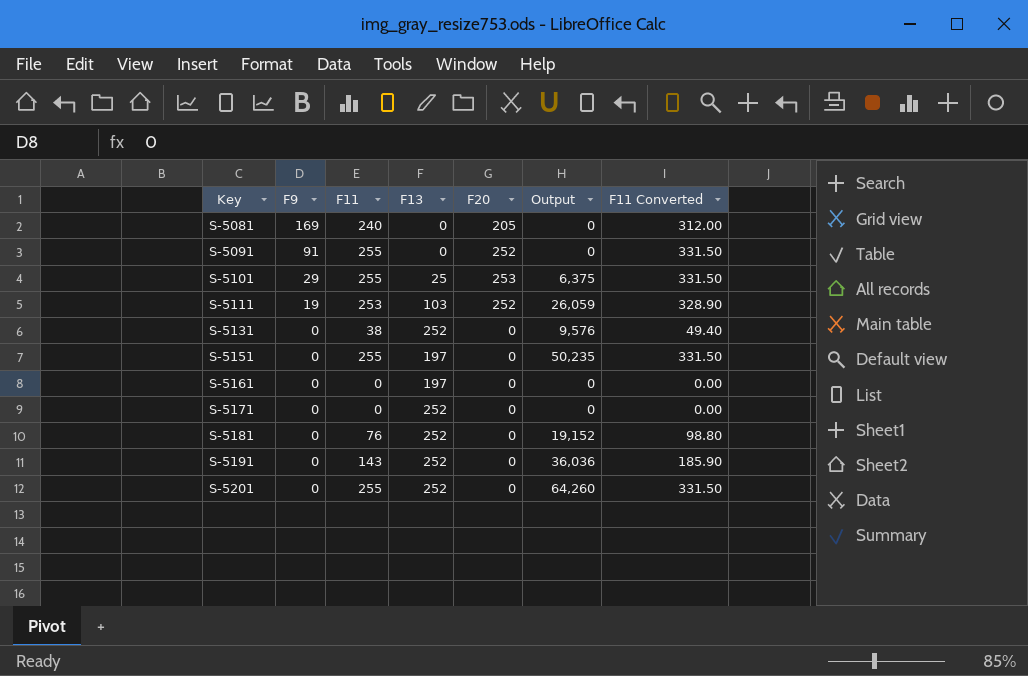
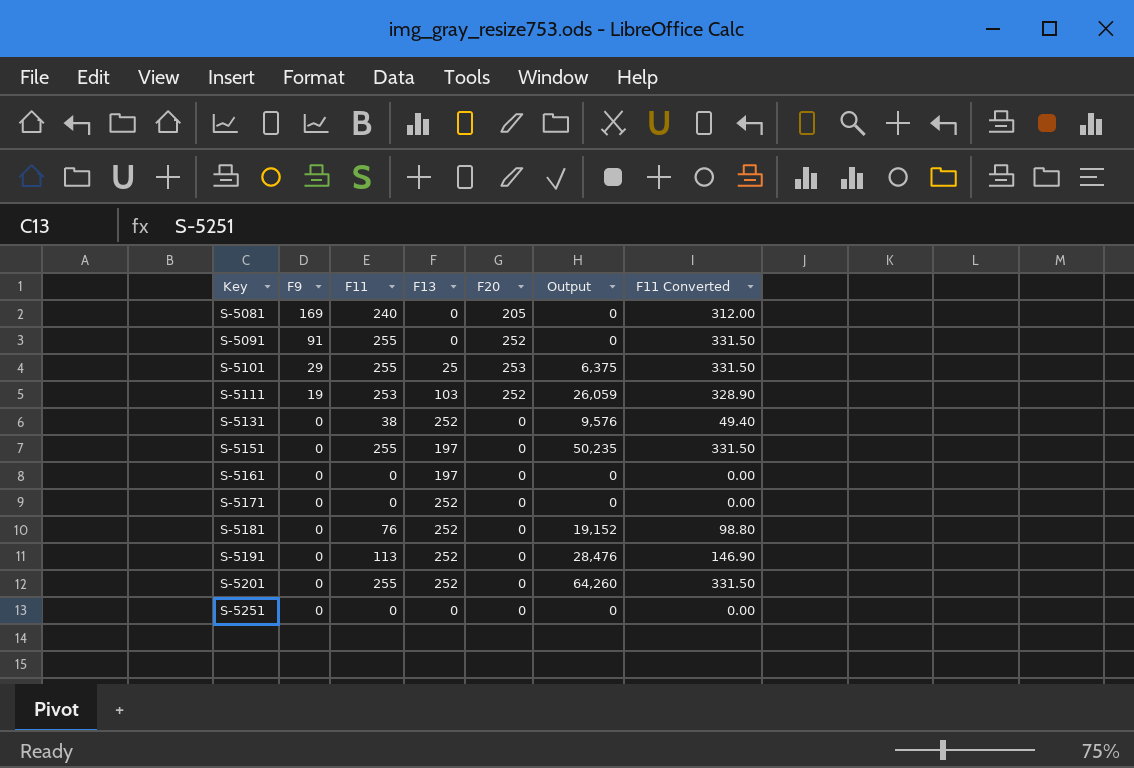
S-5191 | F11: 143 -> 113
S-5191 | Output: 36,036 -> 28,476
S-5191 | F11 Converted: 185.90 -> 146.90
row S-5251: none -> 0 | 0 | 0 | 0 | 0 | 0.00

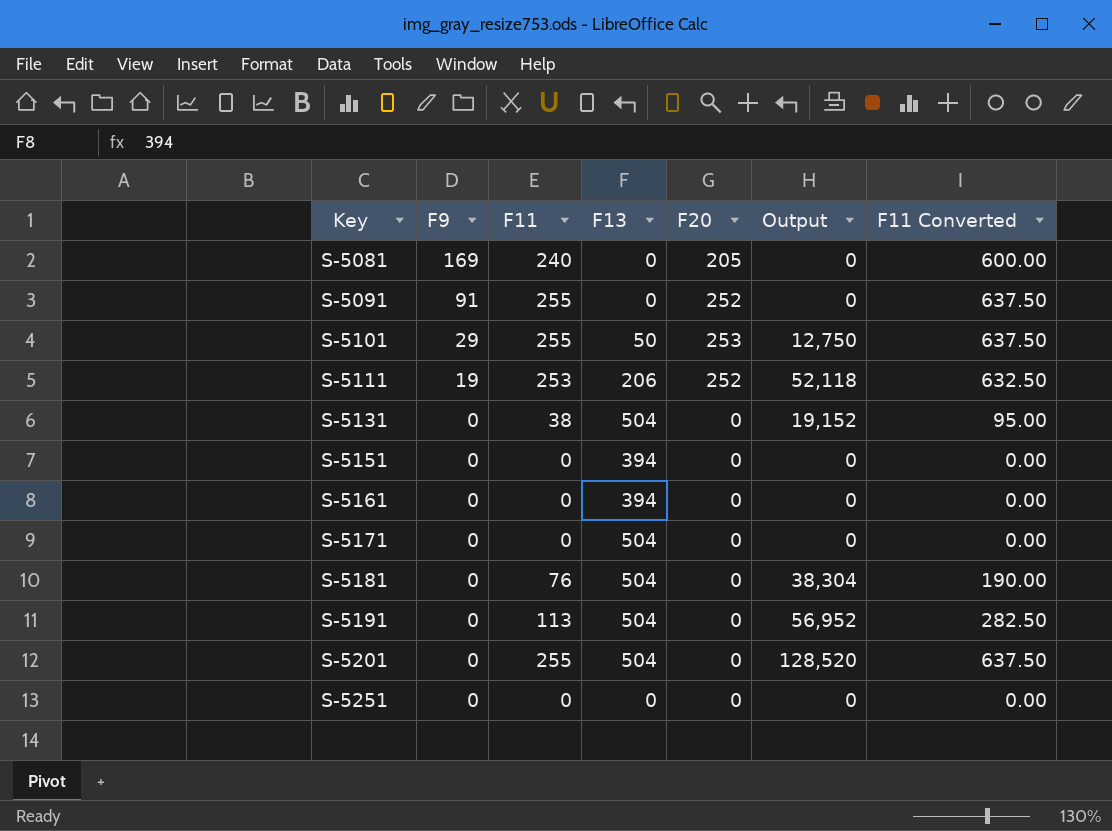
column F11 Converted | formula: [F11] * 1.3 -> [F11] * 2.5
S-5101 | F13: 25 -> 50
S-5101 | Output: 6,375 -> 12,750
S-5111 | F13: 103 -> 206
S-5111 | Output: 26,059 -> 52,118
S-5131 | F13: 252 -> 504
S-5131 | Output: 9,576 -> 19,152
S-5151 | F11: 255 -> 0
S-5151 | F13: 197 -> 394
S-5151 | Output: 50,235 -> 0
S-5161 | F13: 197 -> 394
S-5171 | F13: 252 -> 504
S-5181 | F13: 252 -> 504
S-5181 | Output: 19,152 -> 38,304
S-5191 | F13: 252 -> 504
S-5191 | Output: 28,476 -> 56,952
S-5201 | F13: 252 -> 504
S-5201 | Output: 64,260 -> 128,520

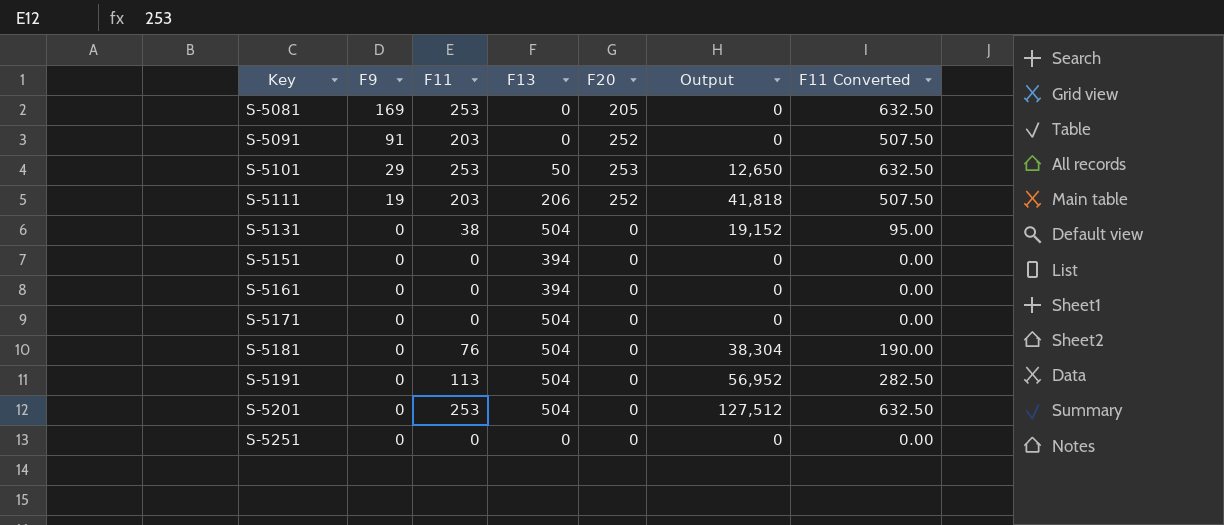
S-5081 | F11: 240 -> 253
S-5081 | F11 Converted: 600.00 -> 632.50
S-5091 | F11: 255 -> 203
S-5091 | F11 Converted: 637.50 -> 507.50
S-5101 | F11: 255 -> 253
S-5101 | Output: 12,750 -> 12,650
S-5101 | F11 Converted: 637.50 -> 632.50
S-5111 | F11: 253 -> 203
S-5111 | Output: 52,118 -> 41,818
S-5111 | F11 Converted: 632.50 -> 507.50
S-5201 | F11: 255 -> 253
S-5201 | Output: 128,520 -> 127,512
S-5201 | F11 Converted: 637.50 -> 632.50

